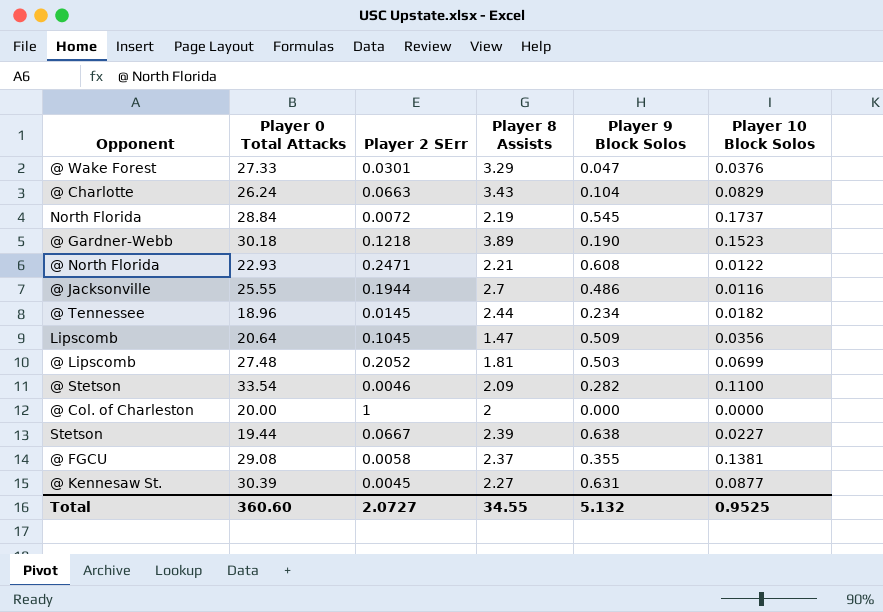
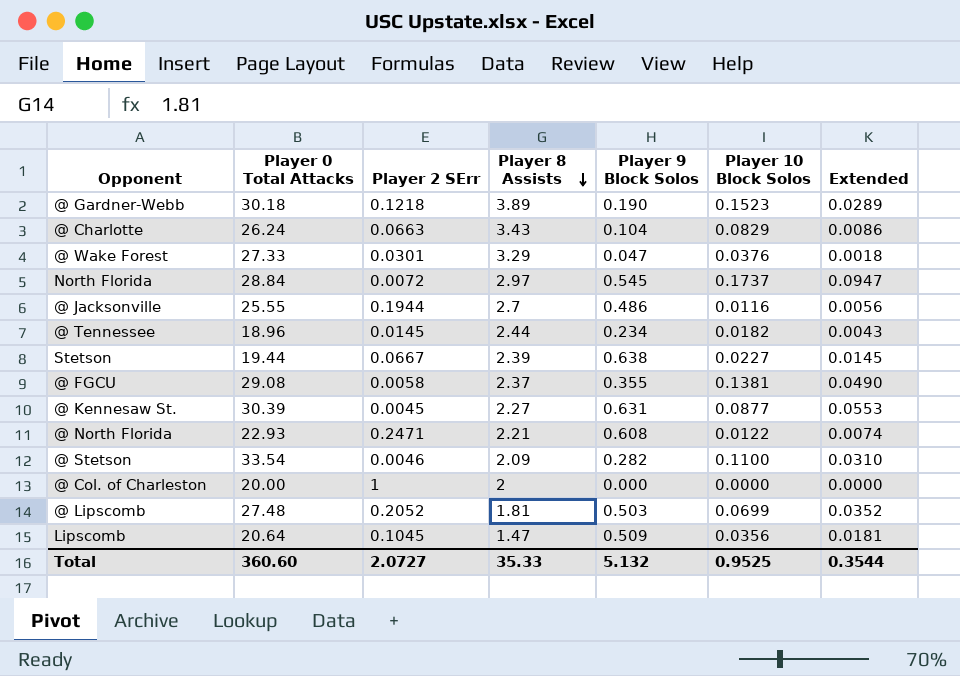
row order: none -> Player 8 Assists descending
column Extended | formula: none -> [Player 9 Block Solos] * [Player 10 Block Solos]
North Florida | Player 8 Assists: 2.19 -> 2.97
Total | Player 8 Assists: 34.55 -> 35.33

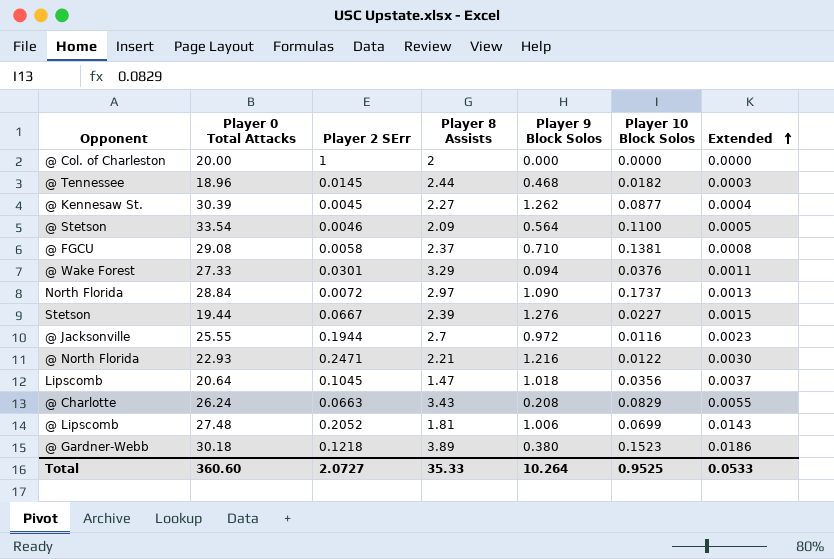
row order: Player 8 Assists descending -> Extended ascending
column Extended | formula: [Player 9 Block Solos] * [Player 10 Block Solos] -> [Player 2 SErr] * [Player 10 Block Solos]
@ Tennessee | Player 9 Block Solos: 0.234 -> 0.468
@ Kennesaw St. | Player 9 Block Solos: 0.631 -> 1.262
@ Stetson | Player 9 Block Solos: 0.282 -> 0.564
@ FGCU | Player 9 Block Solos: 0.355 -> 0.710
@ Wake Forest | Player 9 Block Solos: 0.047 -> 0.094
North Florida | Player 9 Block Solos: 0.545 -> 1.090
Stetson | Player 9 Block Solos: 0.638 -> 1.276
@ Jacksonville | Player 9 Block Solos: 0.486 -> 0.972
@ North Florida | Player 9 Block Solos: 0.608 -> 1.216
Lipscomb | Player 9 Block Solos: 0.509 -> 1.018
@ Charlotte | Player 9 Block Solos: 0.104 -> 0.208
@ Lipscomb | Player 9 Block Solos: 0.503 -> 1.006
@ Gardner-Webb | Player 9 Block Solos: 0.190 -> 0.380
Total | Player 9 Block Solos: 5.132 -> 10.264
Total | Extended: 0.3544 -> 0.0533

